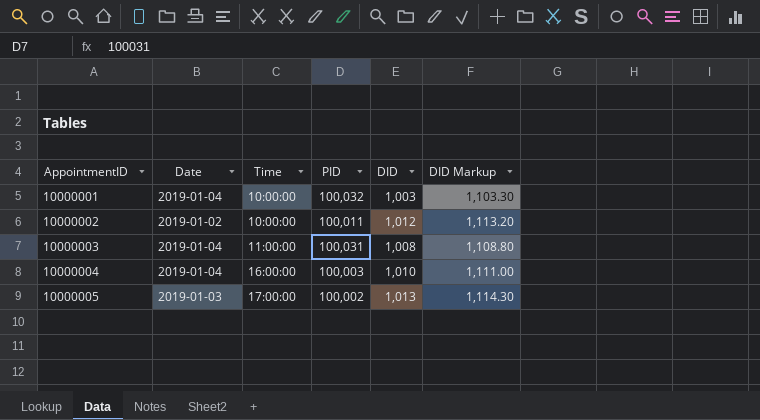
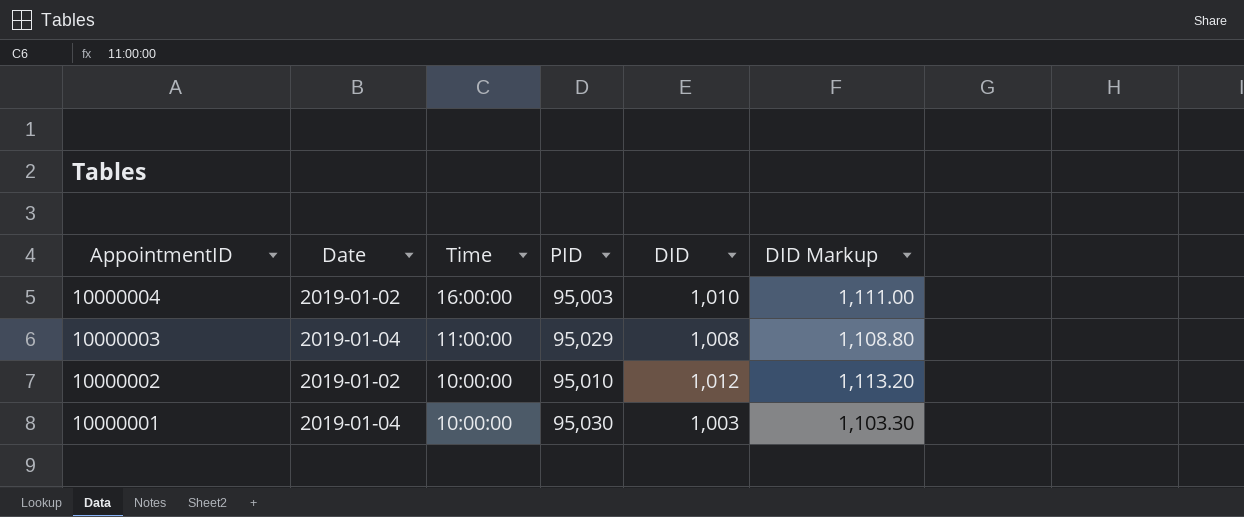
row order: AppointmentID ascending -> AppointmentID descending
row 10000005: 2019-01-03 | 17:00:00 | 100,002 | 1,013 | 1,114.30 -> none
10000004 | Date: 2019-01-04 -> 2019-01-02
10000004 | PID: 100,003 -> 95,003
10000003 | PID: 100,031 -> 95,029
10000002 | PID: 100,011 -> 95,010
10000001 | PID: 100,032 -> 95,030

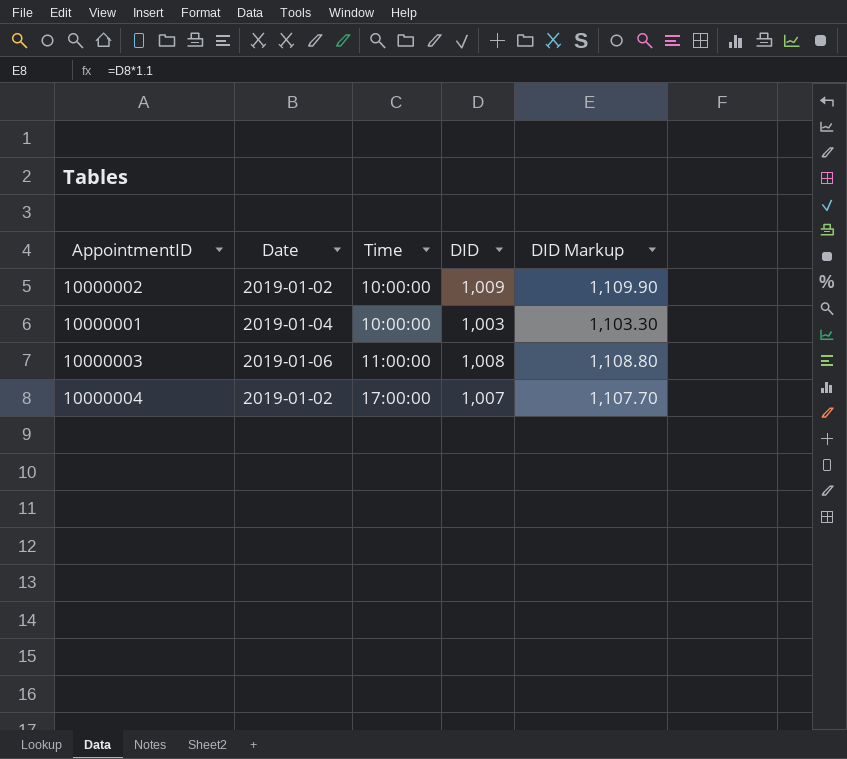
row order: AppointmentID descending -> Time ascending
column PID | position: 4 -> none
10000002 | DID: 1,012 -> 1,009
10000002 | DID Markup: 1,113.20 -> 1,109.90
10000003 | Date: 2019-01-04 -> 2019-01-06
10000004 | Time: 16:00:00 -> 17:00:00
10000004 | DID: 1,010 -> 1,007
10000004 | DID Markup: 1,111.00 -> 1,107.70

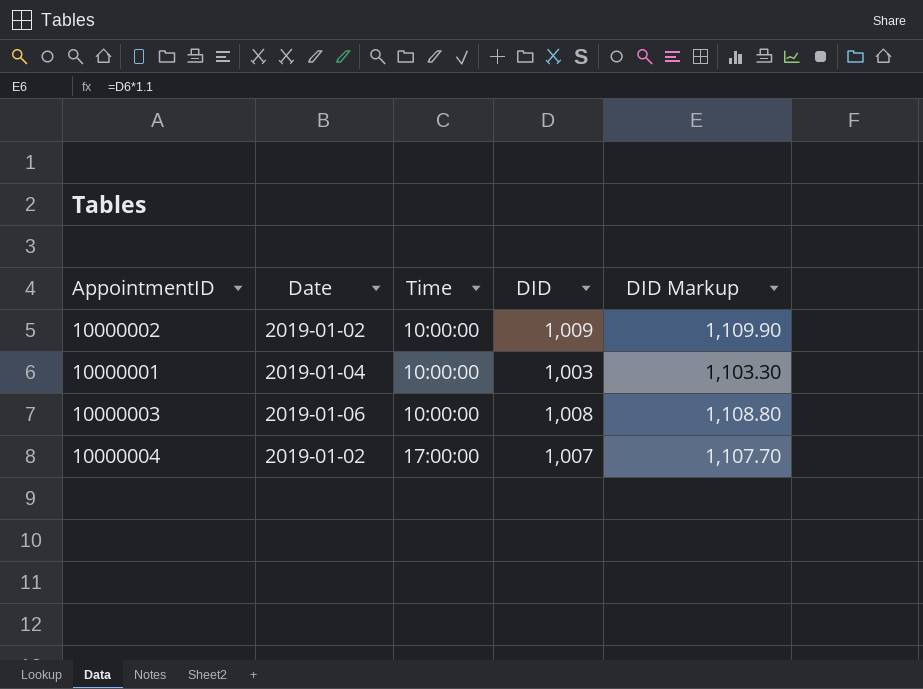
10000003 | Time: 11:00:00 -> 10:00:00

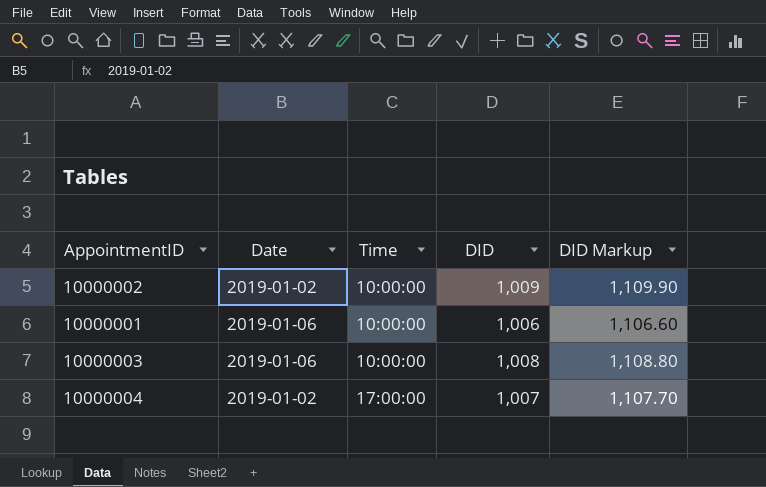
10000001 | Date: 2019-01-04 -> 2019-01-06
10000001 | DID: 1,003 -> 1,006
10000001 | DID Markup: 1,103.30 -> 1,106.60

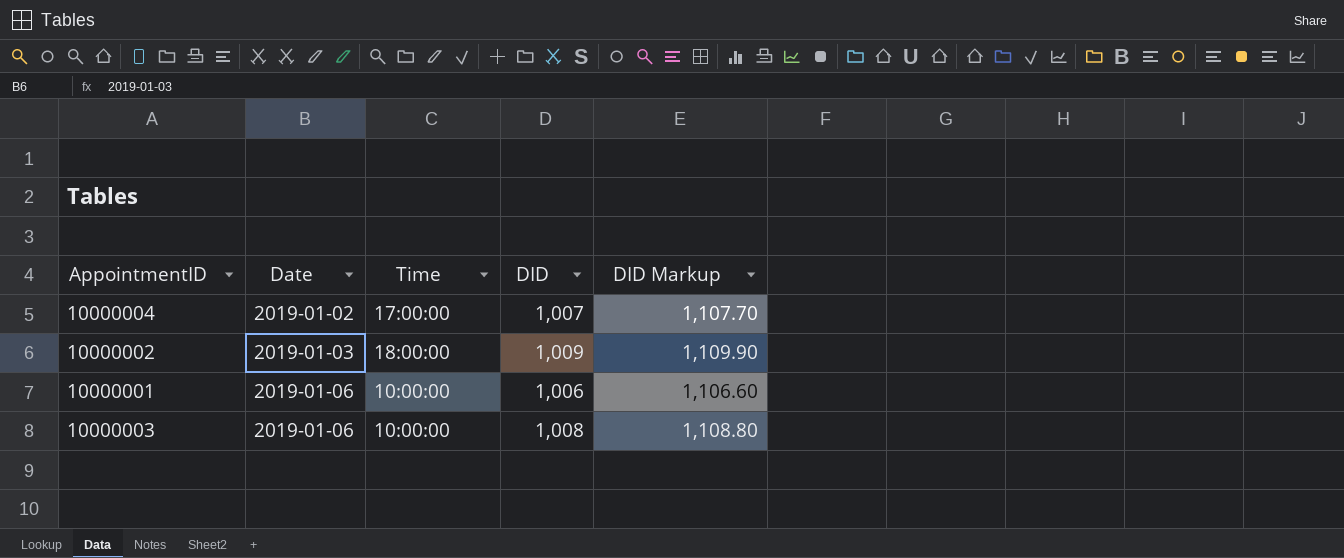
row order: Time ascending -> Date ascending
10000002 | Date: 2019-01-02 -> 2019-01-03
10000002 | Time: 10:00:00 -> 18:00:00

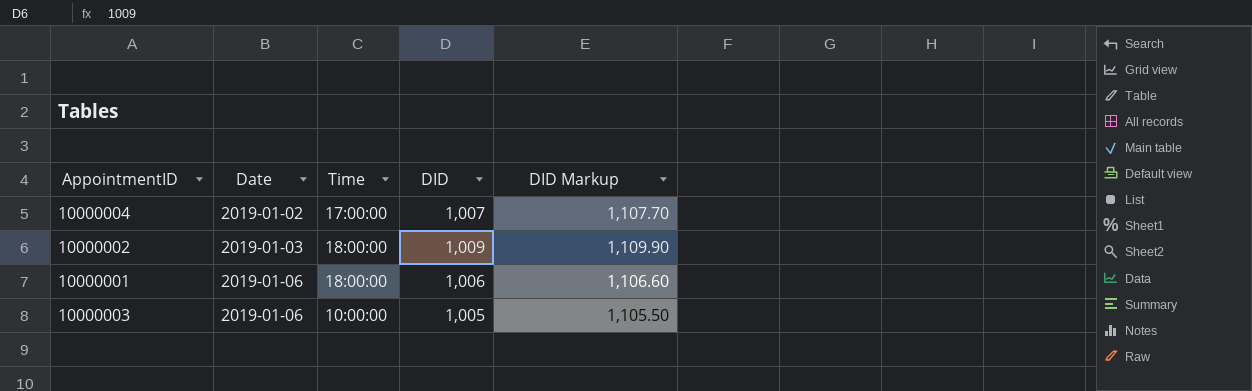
10000001 | Time: 10:00:00 -> 18:00:00
10000003 | DID: 1,008 -> 1,005
10000003 | DID Markup: 1,108.80 -> 1,105.50

